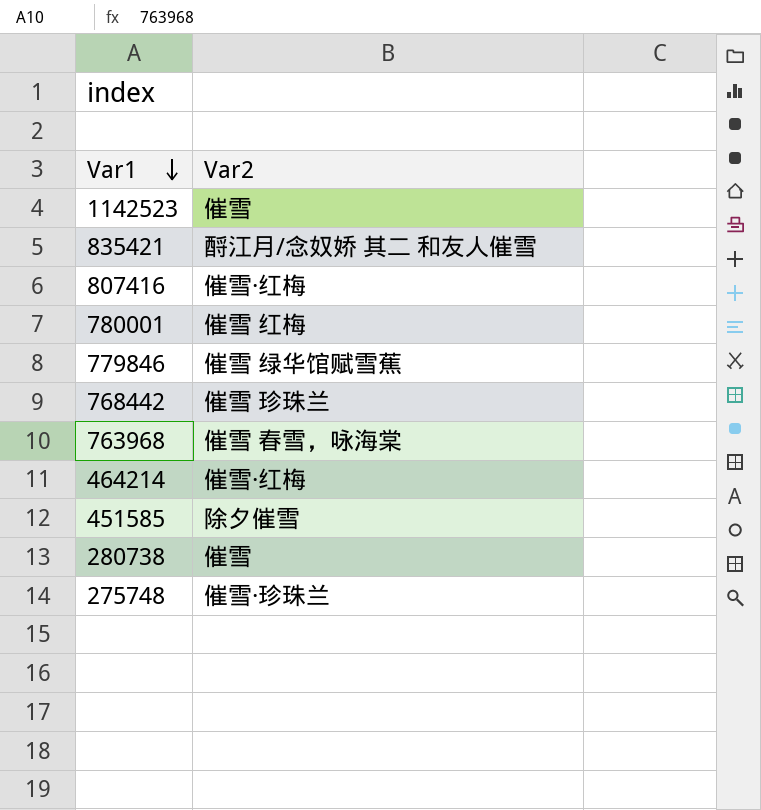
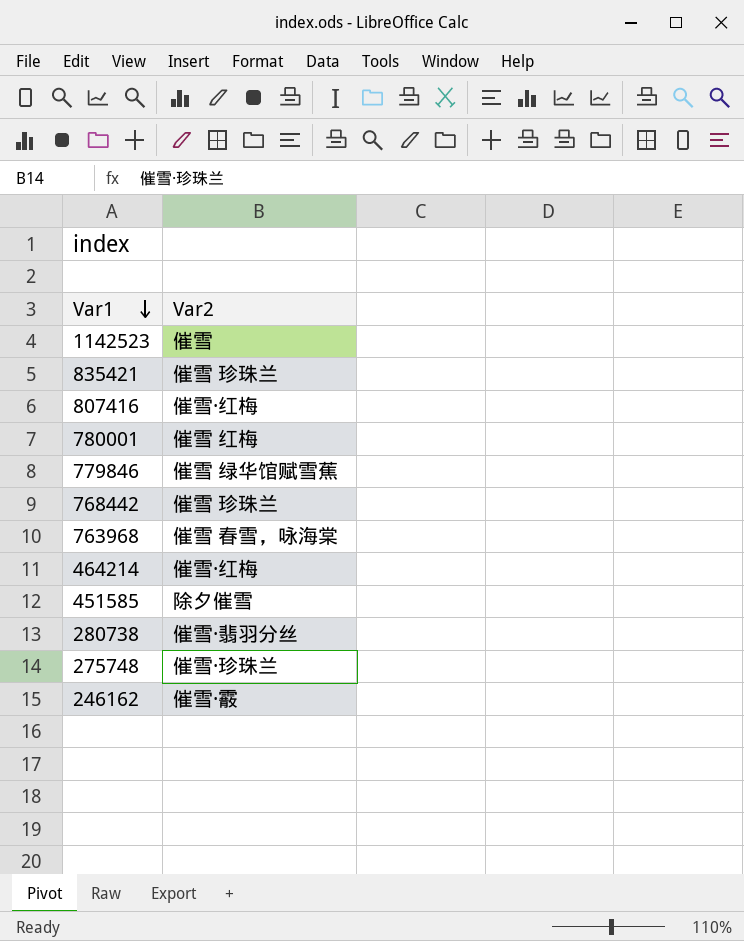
835421 | Var2: 酹江月/念奴娇 其二 和友人催雪 -> 催雪 珍珠兰
280738 | Var2: 催雪 -> 催雪·翡羽分丝
row 246162: none -> 催雪·霰

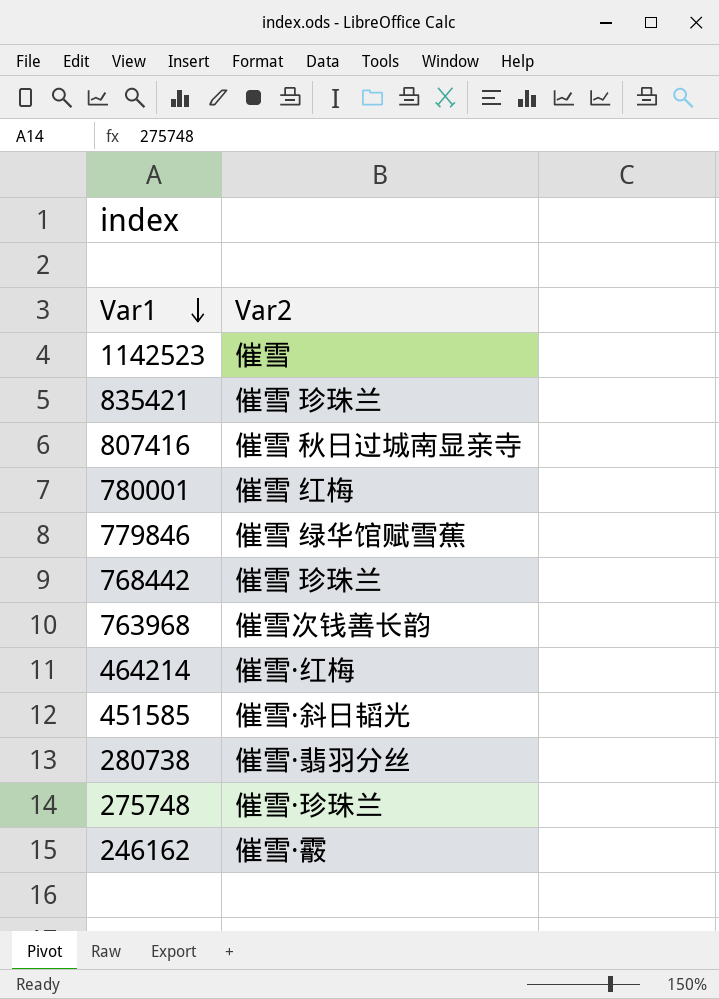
807416 | Var2: 催雪·红梅 -> 催雪 秋日过城南显亲寺
763968 | Var2: 催雪 春雪，咏海棠 -> 催雪次钱善长韵
451585 | Var2: 除夕催雪 -> 催雪·斜日韬光

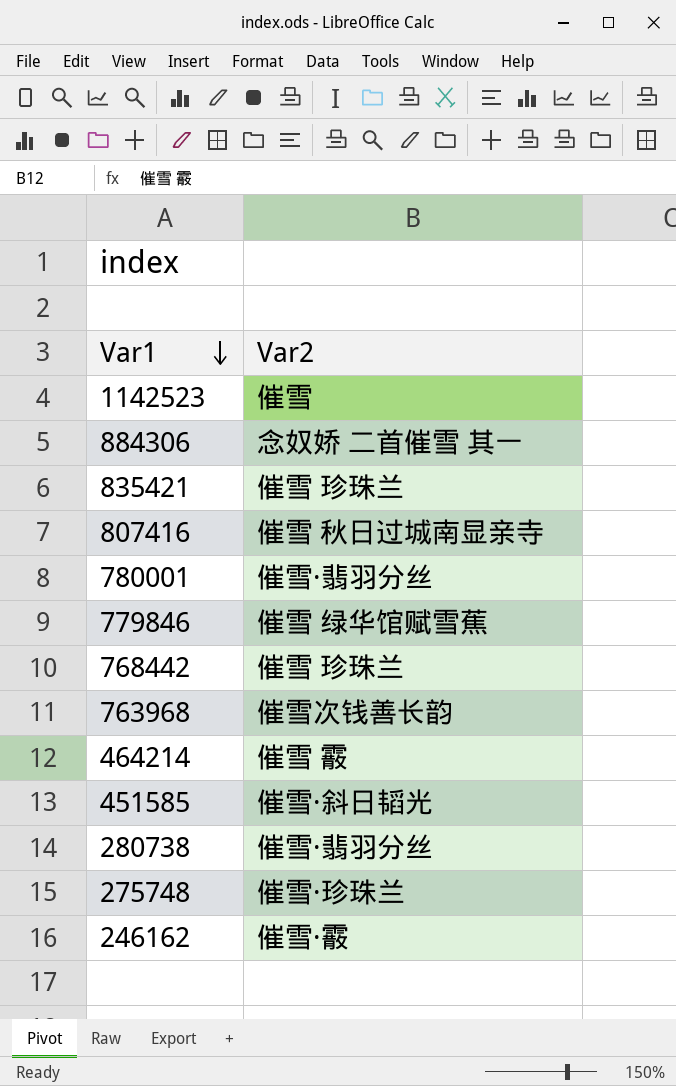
row 884306: none -> 念奴娇 二首催雪 其一
780001 | Var2: 催雪 红梅 -> 催雪·翡羽分丝
464214 | Var2: 催雪·红梅 -> 催雪 霰

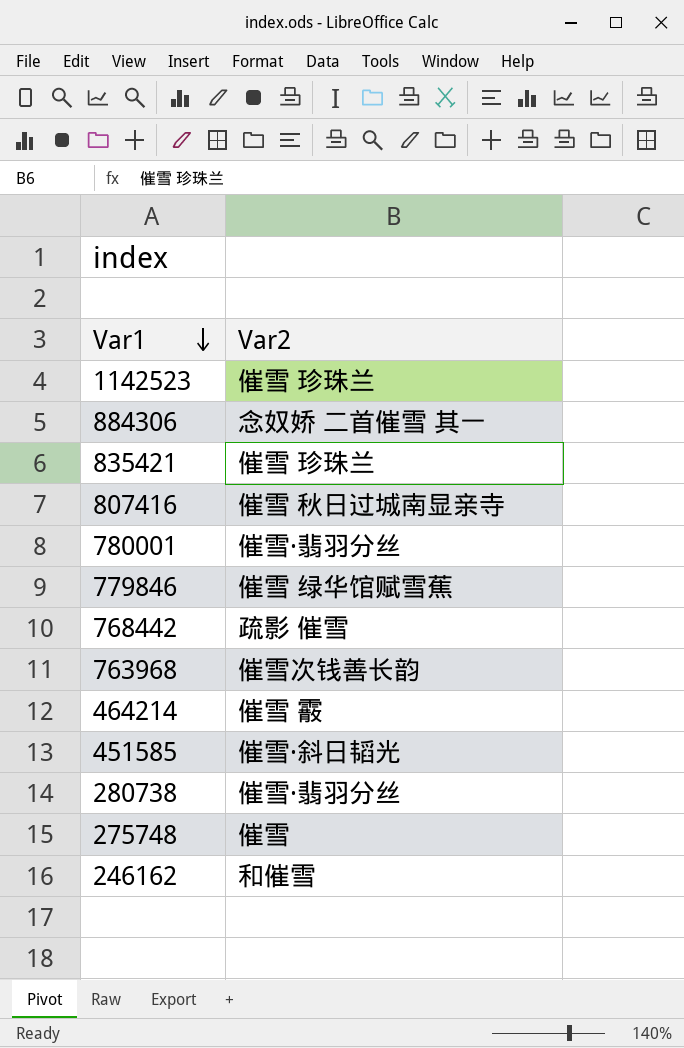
1142523 | Var2: 催雪 -> 催雪 珍珠兰
768442 | Var2: 催雪 珍珠兰 -> 疏影 催雪
275748 | Var2: 催雪·珍珠兰 -> 催雪
246162 | Var2: 催雪·霰 -> 和催雪

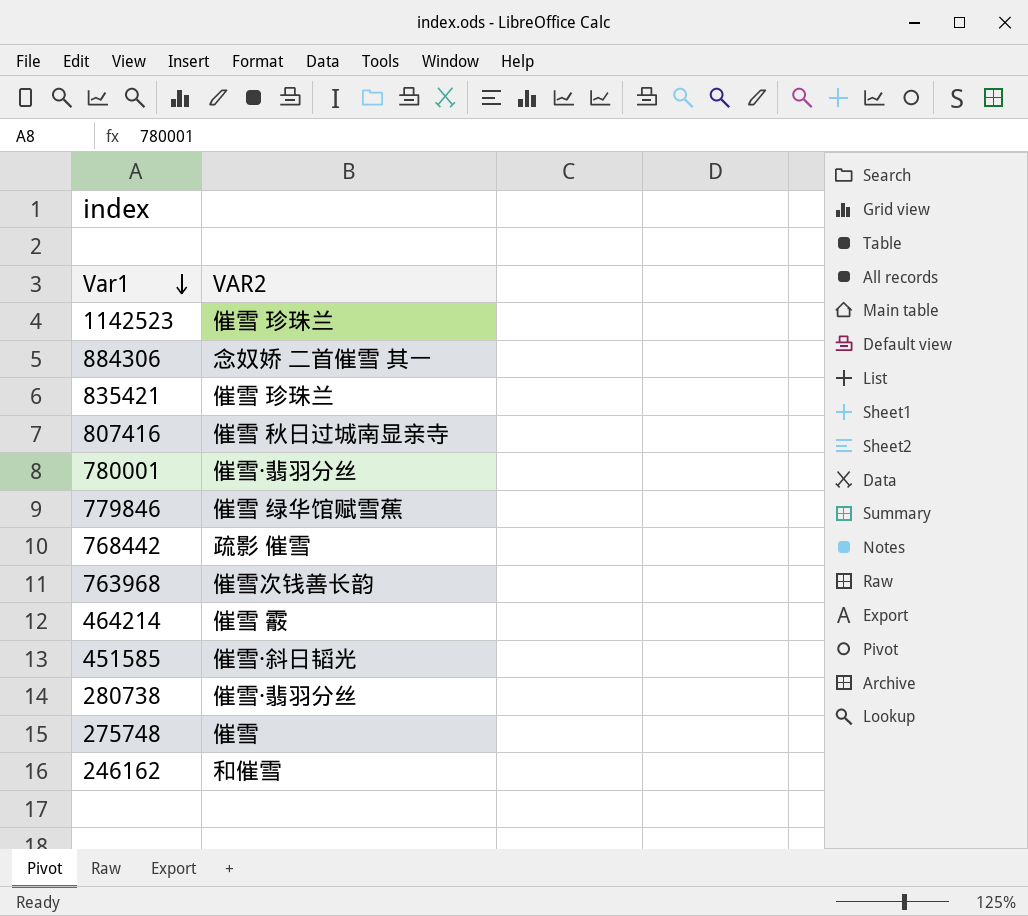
column name: Var2 -> VAR2

